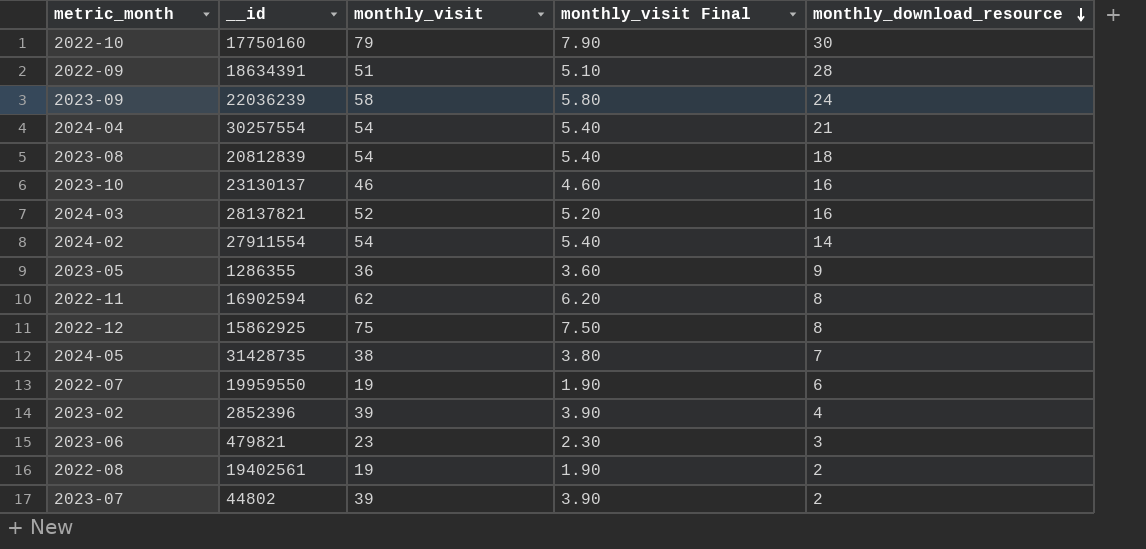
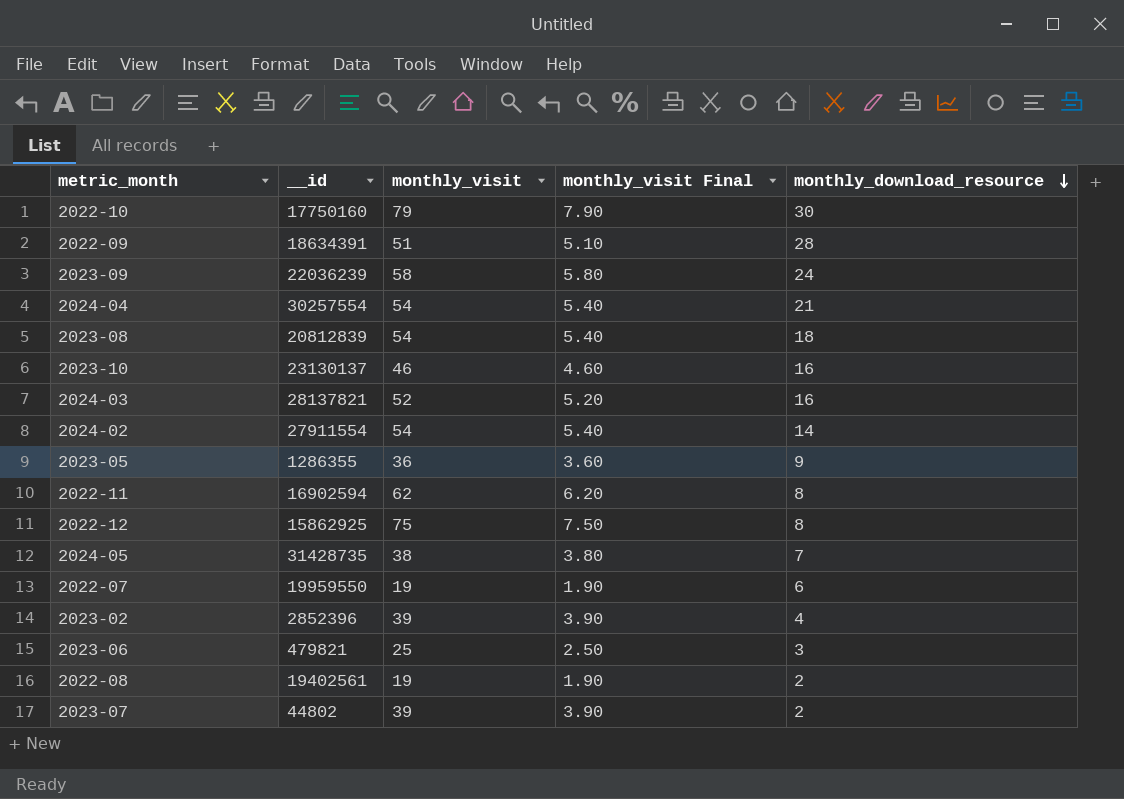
2023-06 | monthly_visit: 23 -> 25
2023-06 | monthly_visit Final: 2.30 -> 2.50

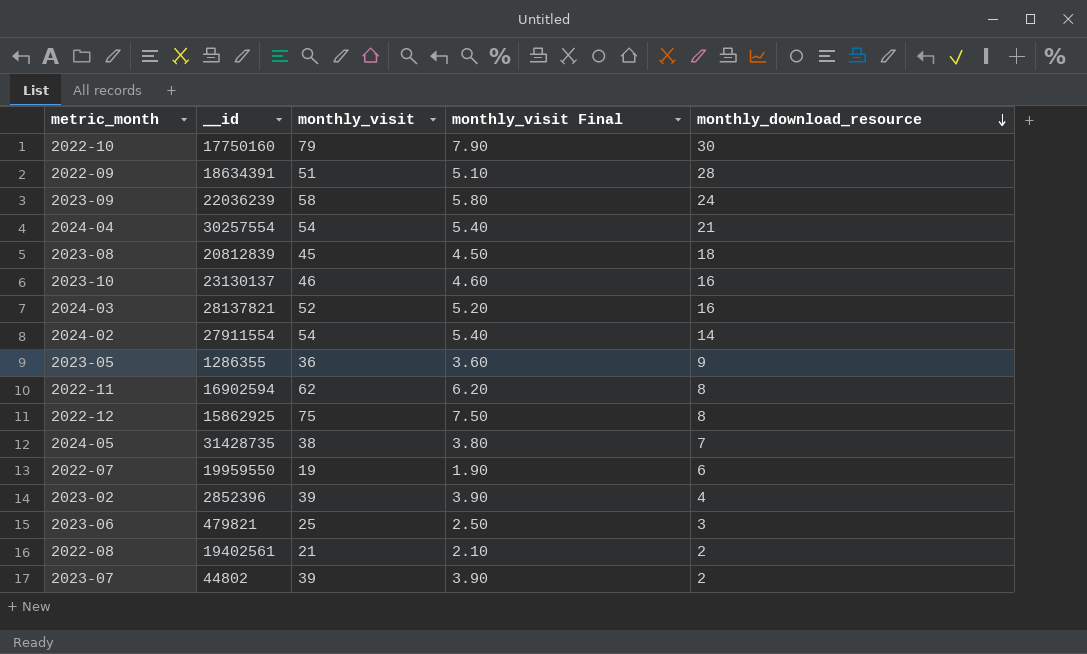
2023-08 | monthly_visit: 54 -> 45
2023-08 | monthly_visit Final: 5.40 -> 4.50
2022-08 | monthly_visit: 19 -> 21
2022-08 | monthly_visit Final: 1.90 -> 2.10

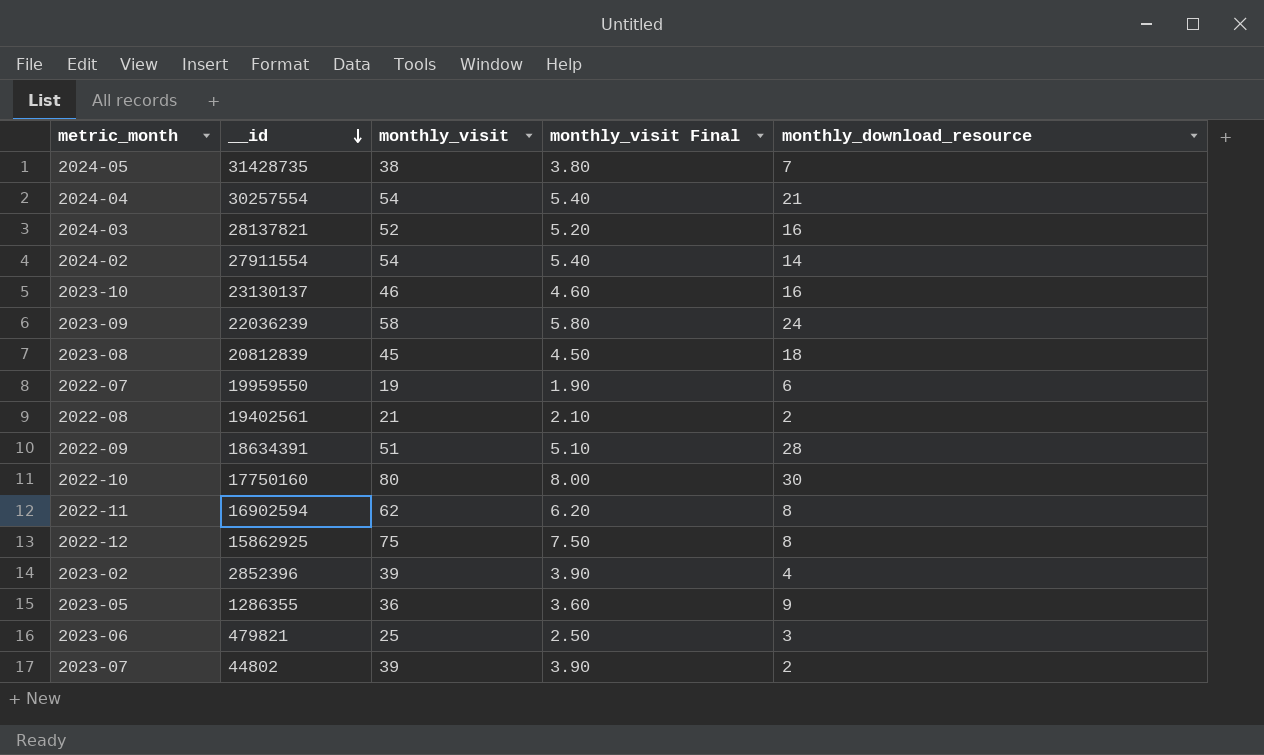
row order: monthly_download_resource descending -> __id descending
2022-10 | monthly_visit: 79 -> 80
2022-10 | monthly_visit Final: 7.90 -> 8.00

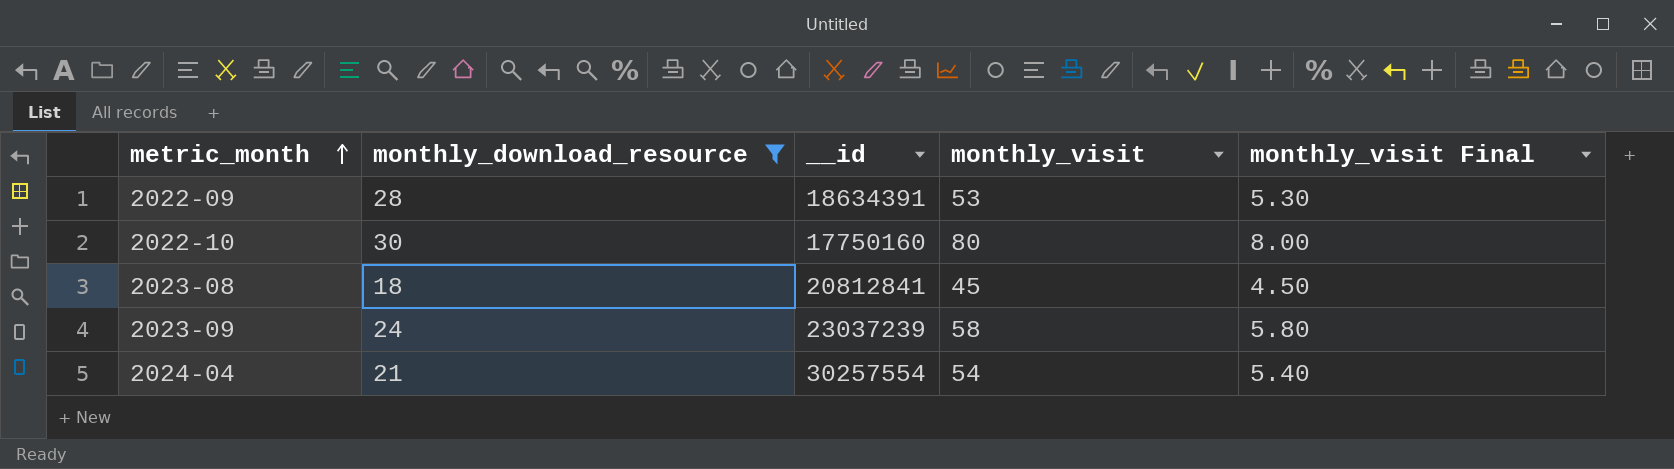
filter: none -> monthly_download_resource >= 18
row order: __id descending -> metric_month ascending
column monthly_download_resource | position: 5 -> 2
2022-09 | monthly_visit: 51 -> 53
2022-09 | monthly_visit Final: 5.10 -> 5.30
2023-08 | __id: 20812839 -> 20812841
2023-09 | __id: 22036239 -> 23037239

